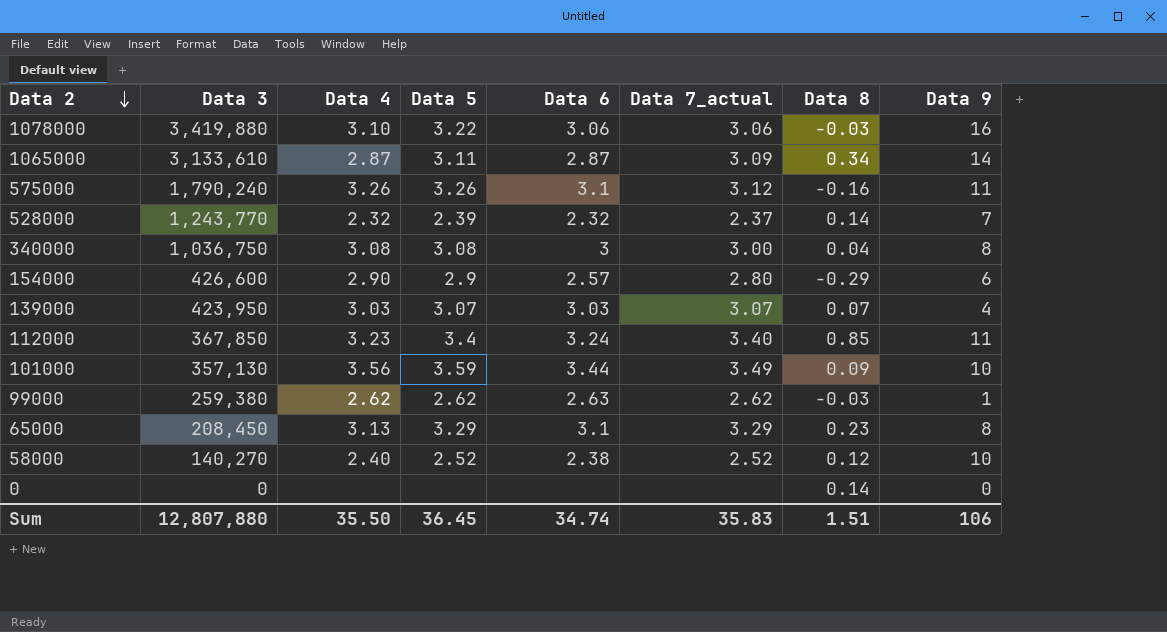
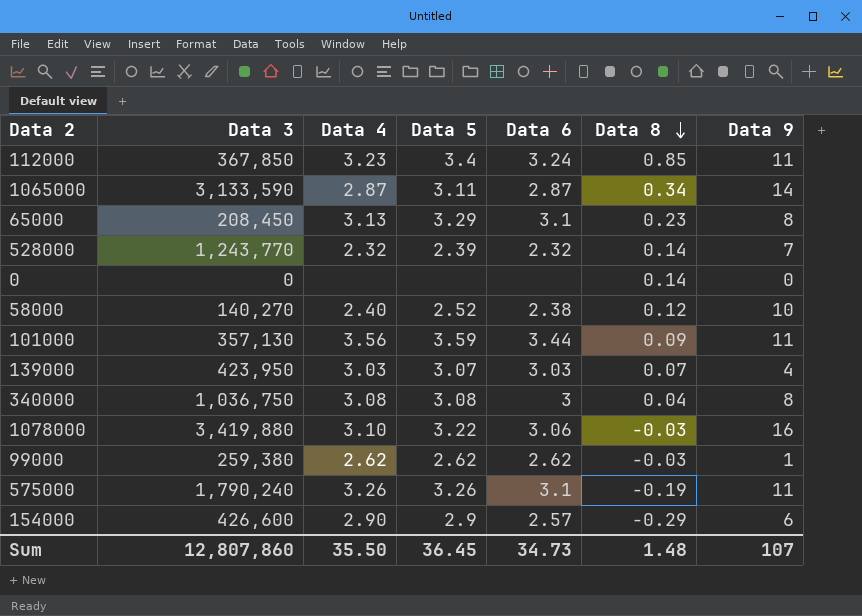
row order: Data 2 descending -> Data 8 descending
column Data 7_actual | position: 6 -> none
1065000 | Data 3: 3,133,610 -> 3,133,590
101000 | Data 9: 10 -> 11
99000 | Data 6: 2.63 -> 2.62
575000 | Data 8: -0.16 -> -0.19
Sum | Data 3: 12,807,880 -> 12,807,860
Sum | Data 6: 34.74 -> 34.73
Sum | Data 8: 1.51 -> 1.48
Sum | Data 9: 106 -> 107

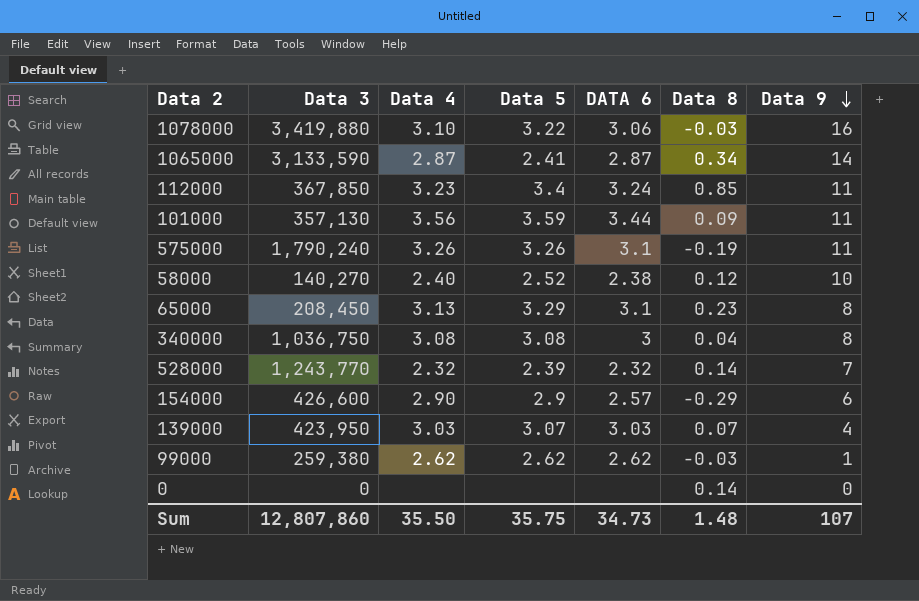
row order: Data 8 descending -> Data 9 descending
column name: Data 6 -> DATA 6
1065000 | Data 5: 3.11 -> 2.41
Sum | Data 5: 36.45 -> 35.75

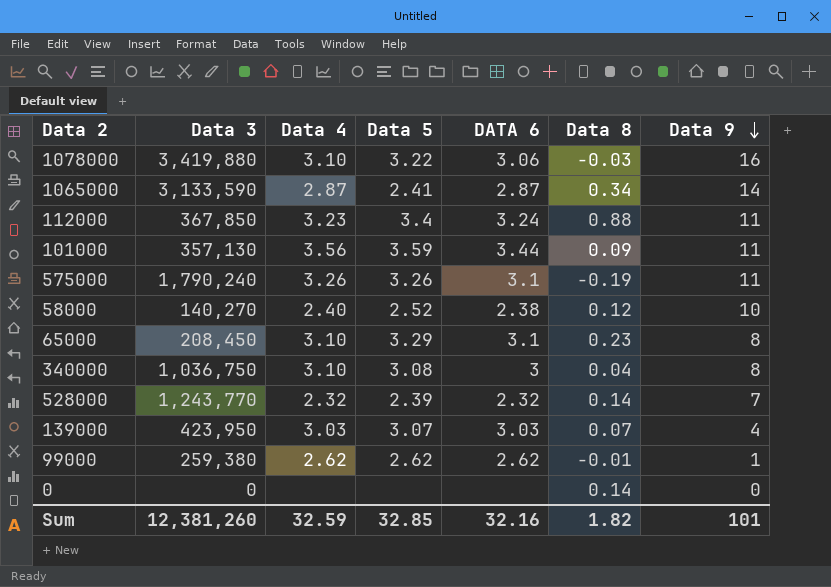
row 154000: 426,600 | 2.90 | 2.9 | 2.57 | -0.29 | 6 -> none
112000 | Data 8: 0.85 -> 0.88
65000 | Data 4: 3.13 -> 3.10
340000 | Data 4: 3.08 -> 3.10
99000 | Data 8: -0.03 -> -0.01
Sum | Data 3: 12,807,860 -> 12,381,260
Sum | Data 4: 35.50 -> 32.59
Sum | Data 5: 35.75 -> 32.85
Sum | DATA 6: 34.73 -> 32.16
Sum | Data 8: 1.48 -> 1.82
Sum | Data 9: 107 -> 101

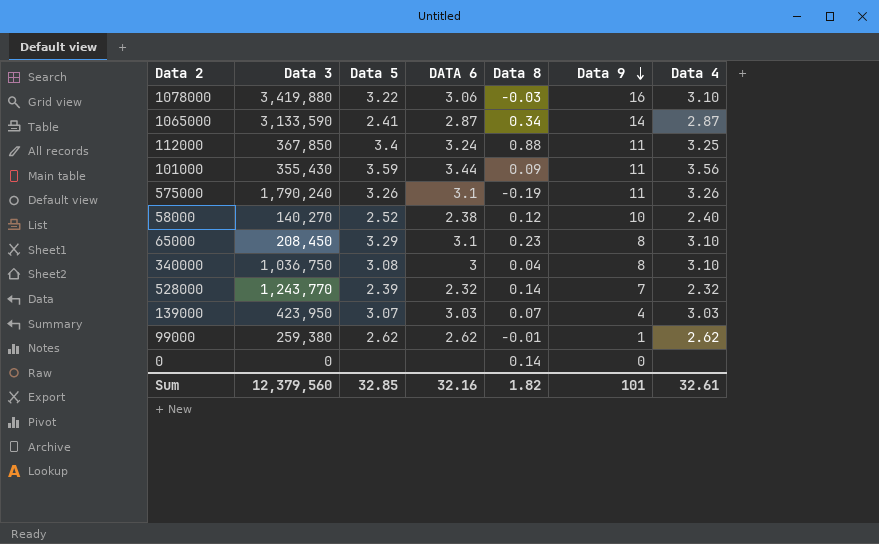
column Data 4 | position: 3 -> 7
112000 | Data 4: 3.23 -> 3.25
101000 | Data 3: 357,130 -> 355,430
Sum | Data 3: 12,381,260 -> 12,379,560
Sum | Data 4: 32.59 -> 32.61

